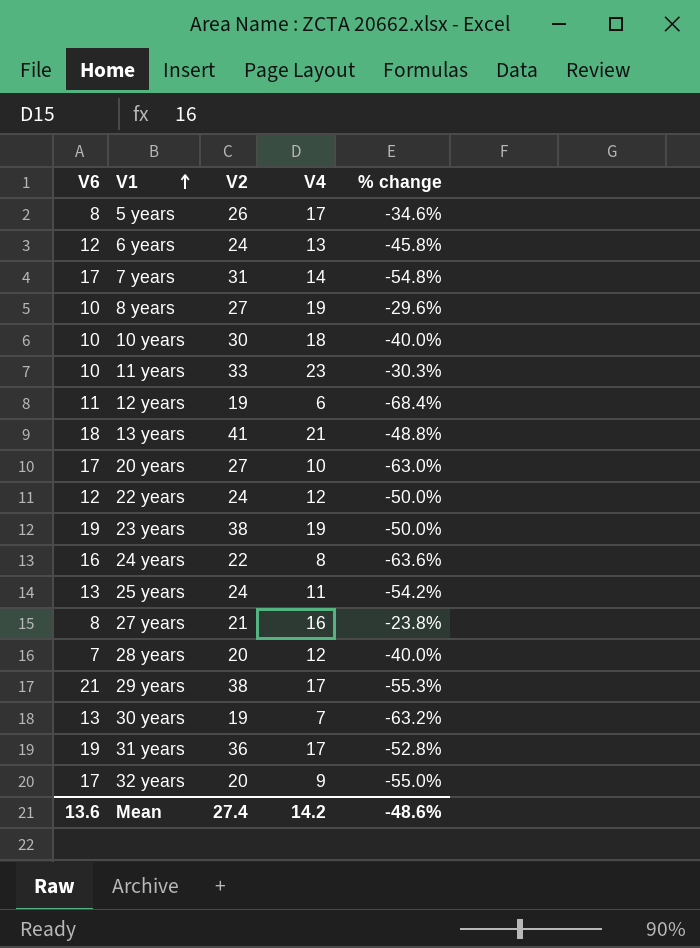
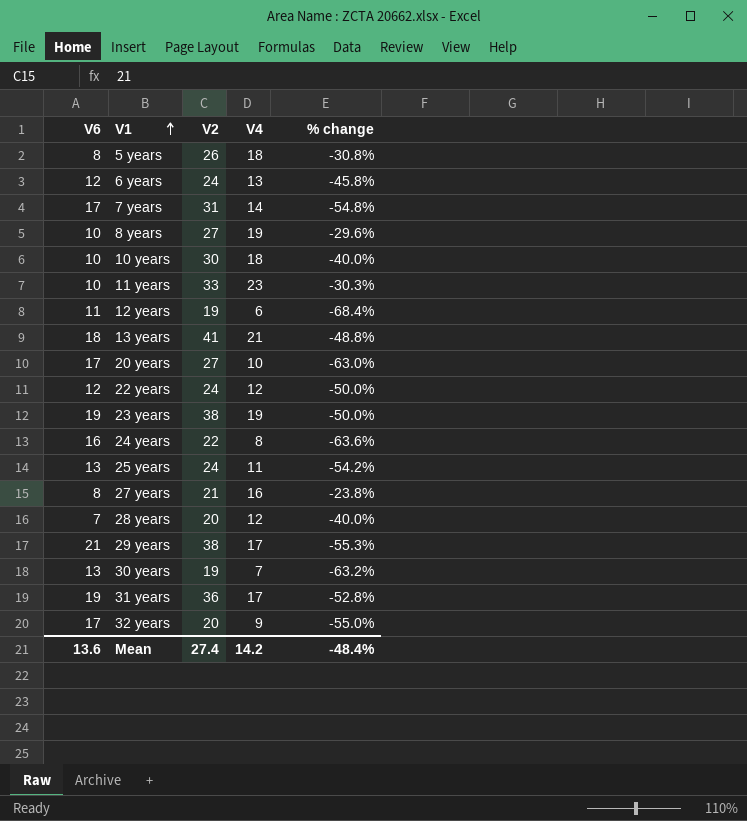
5 years | V4: 17 -> 18
5 years | % change: -34.6% -> -30.8%
Mean | % change: -48.6% -> -48.4%

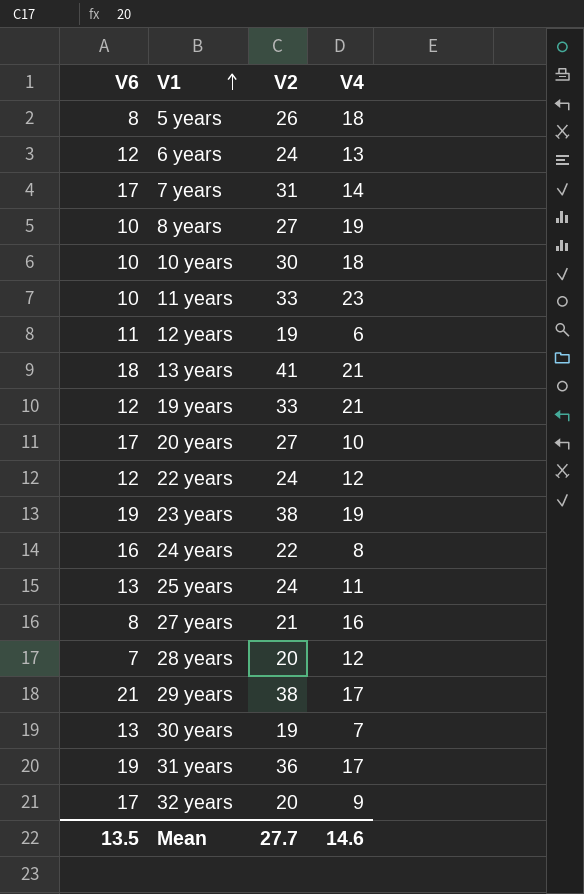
column % change | formula: ([V4] - [V2]) / [V2] -> none
row 19 years: none -> 12 | 33 | 21
Mean | V6: 13.6 -> 13.5
Mean | V2: 27.4 -> 27.7
Mean | V4: 14.2 -> 14.6

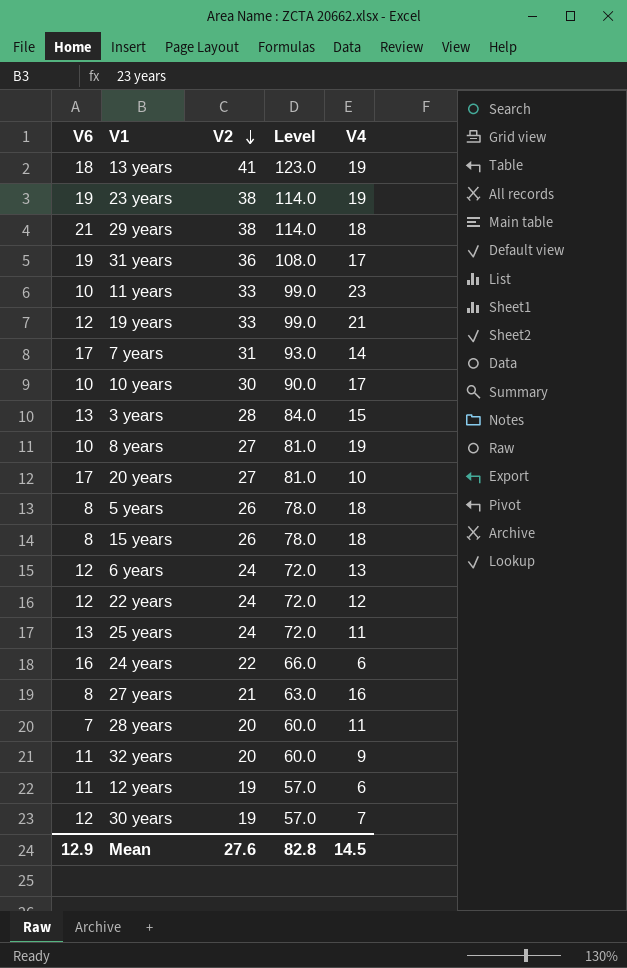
row order: V1 ascending -> V2 descending
column Level | formula: none -> [V2] * 3
13 years | V4: 21 -> 19
29 years | V4: 17 -> 18
10 years | V4: 18 -> 17
row 3 years: none -> 13 | 28 | 84.0 | 15
row 15 years: none -> 8 | 26 | 78.0 | 18
24 years | V4: 8 -> 6
28 years | V4: 12 -> 11
32 years | V6: 17 -> 11
30 years | V6: 13 -> 12
Mean | V6: 13.5 -> 12.9
Mean | V2: 27.7 -> 27.6
Mean | V4: 14.6 -> 14.5

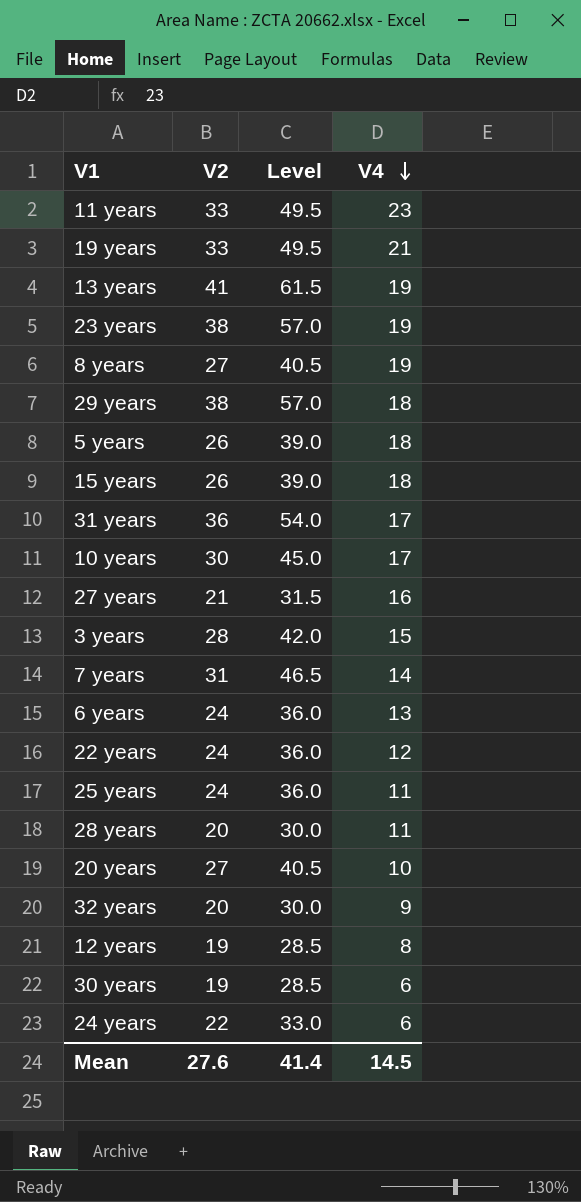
row order: V2 descending -> V4 descending
column V6 | position: 1 -> none
column Level | formula: [V2] * 3 -> [V2] * 1.5
12 years | V4: 6 -> 8
30 years | V4: 7 -> 6
Mean | Level: 82.8 -> 41.4

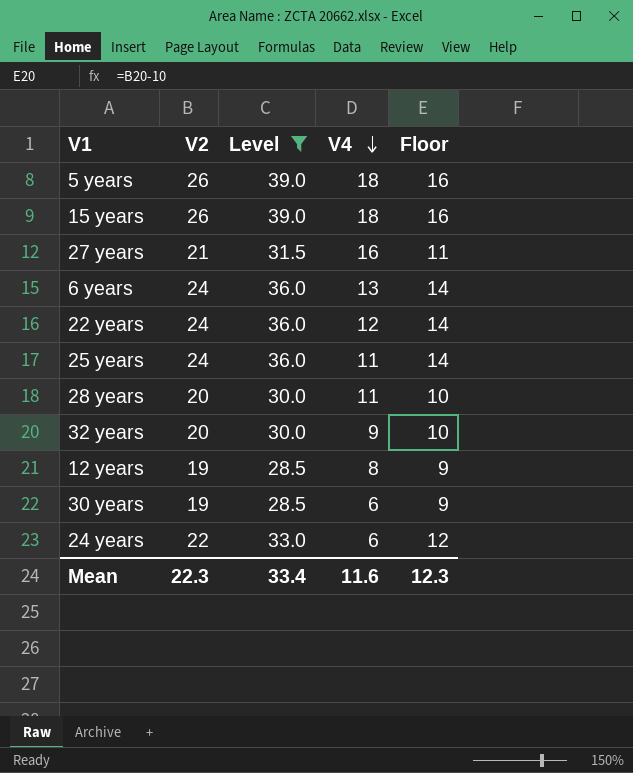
filter: none -> Level <= 39.0
column Floor | formula: none -> [V2] - 10
Mean | V2: 27.6 -> 22.3
Mean | Level: 41.4 -> 33.4
Mean | V4: 14.5 -> 11.6

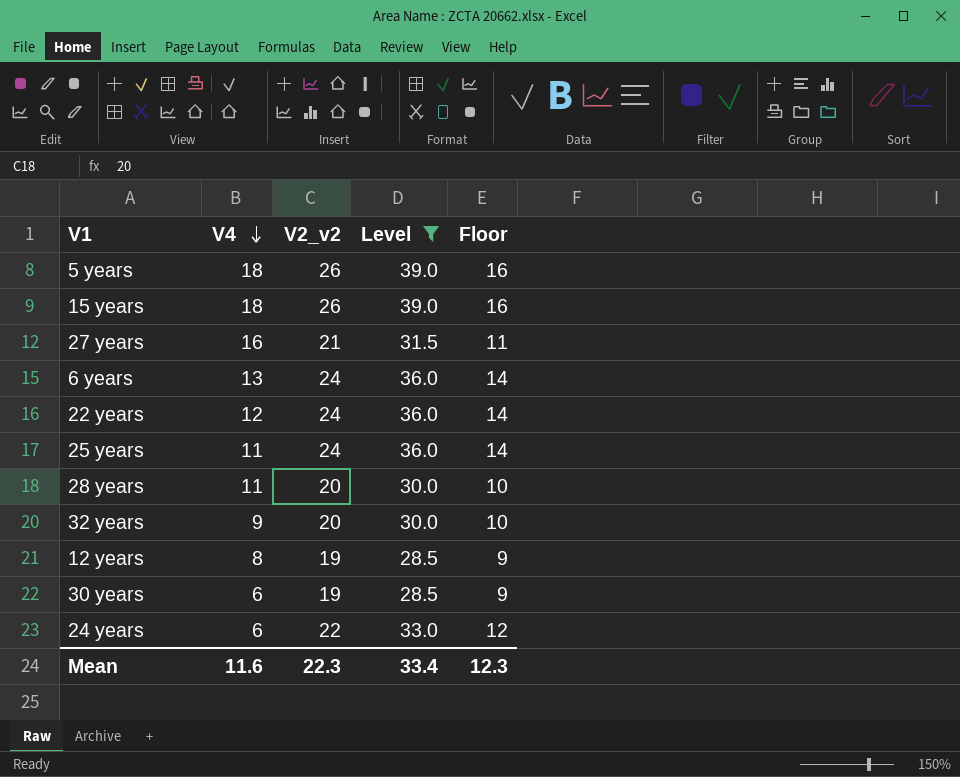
column V4 | position: 4 -> 2
column name: V2 -> V2_v2

